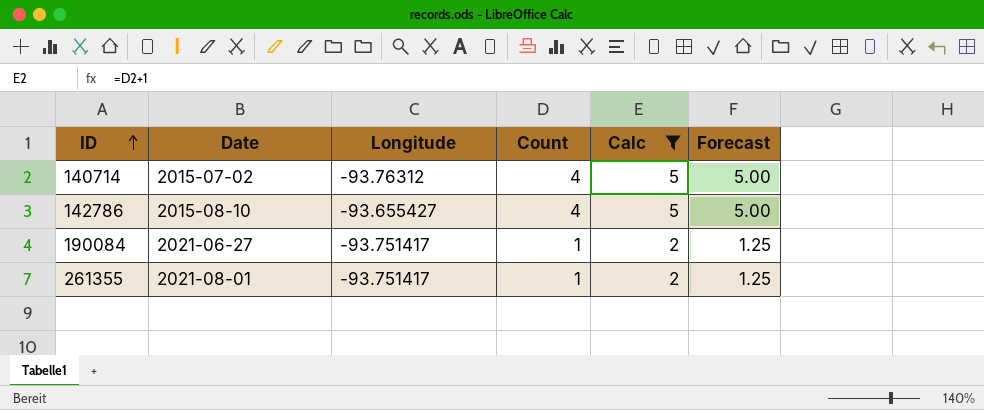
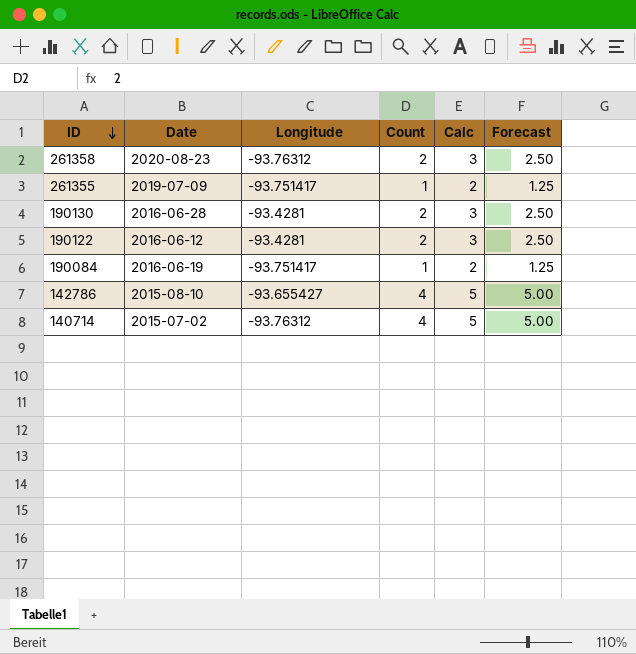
filter: Calc != 3 -> none
row order: ID ascending -> ID descending
261355 | Date: 2021-08-01 -> 2019-07-09
190084 | Date: 2021-06-27 -> 2016-06-19

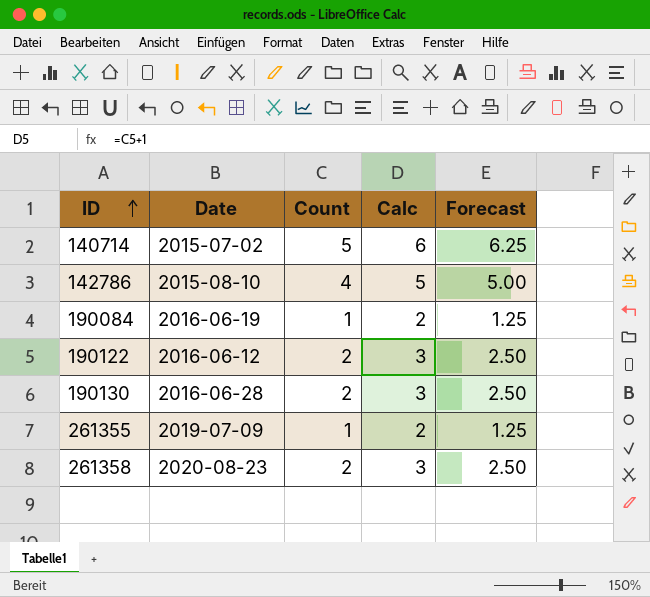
row order: ID descending -> ID ascending
column Longitude | position: 3 -> none
140714 | Count: 4 -> 5
140714 | Calc: 5 -> 6
140714 | Forecast: 5.00 -> 6.25

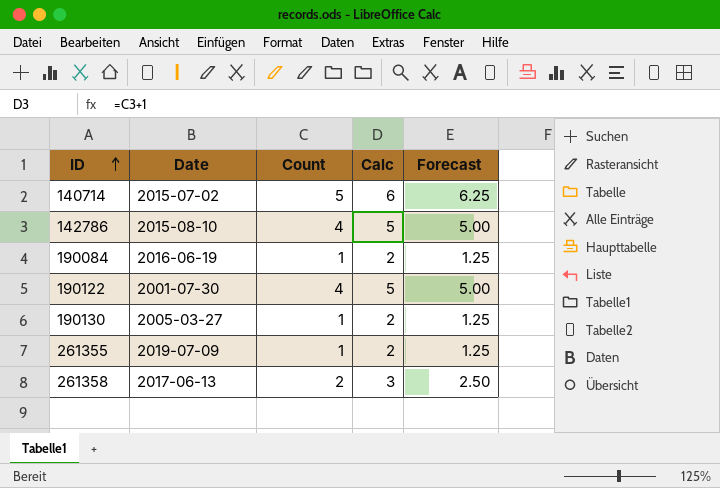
190122 | Date: 2016-06-12 -> 2001-07-30
190122 | Count: 2 -> 4
190122 | Calc: 3 -> 5
190122 | Forecast: 2.50 -> 5.00
190130 | Date: 2016-06-28 -> 2005-03-27
190130 | Count: 2 -> 1
190130 | Calc: 3 -> 2
190130 | Forecast: 2.50 -> 1.25
261358 | Date: 2020-08-23 -> 2017-06-13

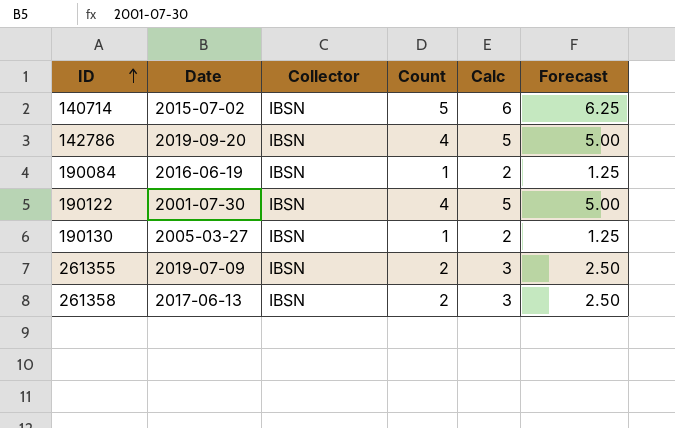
column Collector | position: none -> 3
142786 | Date: 2015-08-10 -> 2019-09-20
261355 | Count: 1 -> 2
261355 | Calc: 2 -> 3
261355 | Forecast: 1.25 -> 2.50

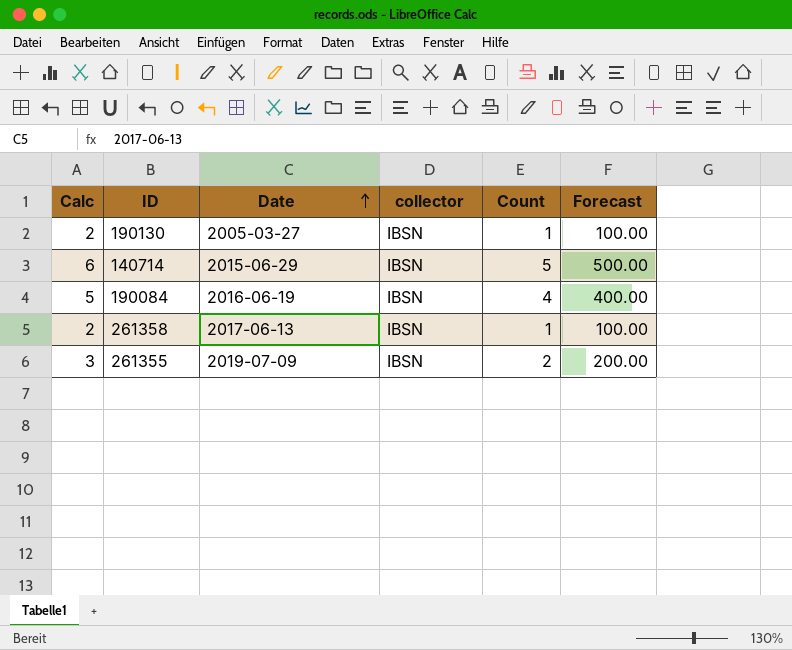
row order: ID ascending -> Date ascending
column Calc | position: 5 -> 1
column name: Collector -> collector
column Forecast | formula: [Count] * 1.25 -> [Count] * 100
row 142786: 2019-09-20 | IBSN | 4 | 5 | 5.00 -> none
row 190122: 2001-07-30 | IBSN | 4 | 5 | 5.00 -> none
140714 | Date: 2015-07-02 -> 2015-06-29
190084 | Calc: 2 -> 5
190084 | Count: 1 -> 4
261358 | Calc: 3 -> 2
261358 | Count: 2 -> 1

